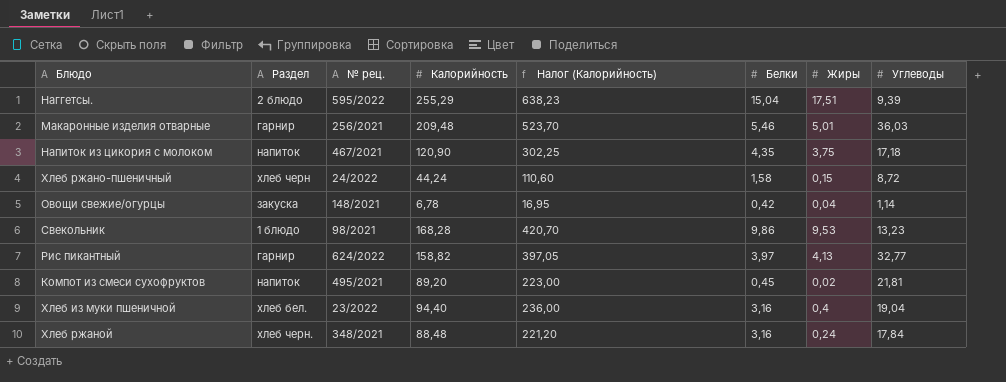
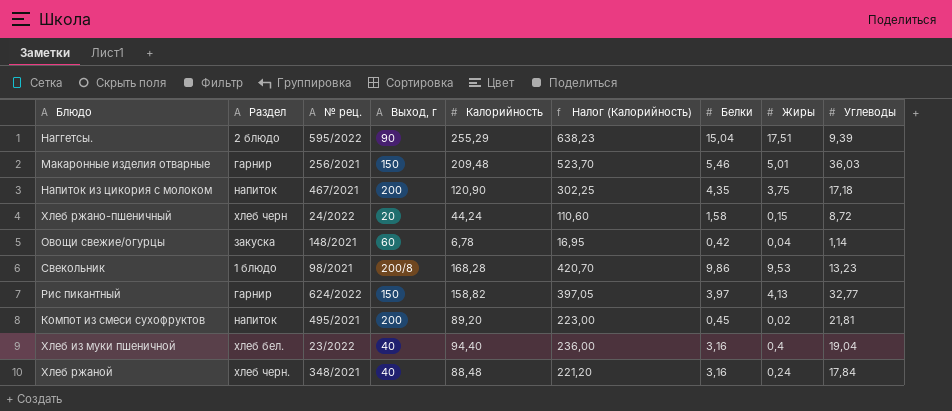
column Выход, г | position: none -> 4

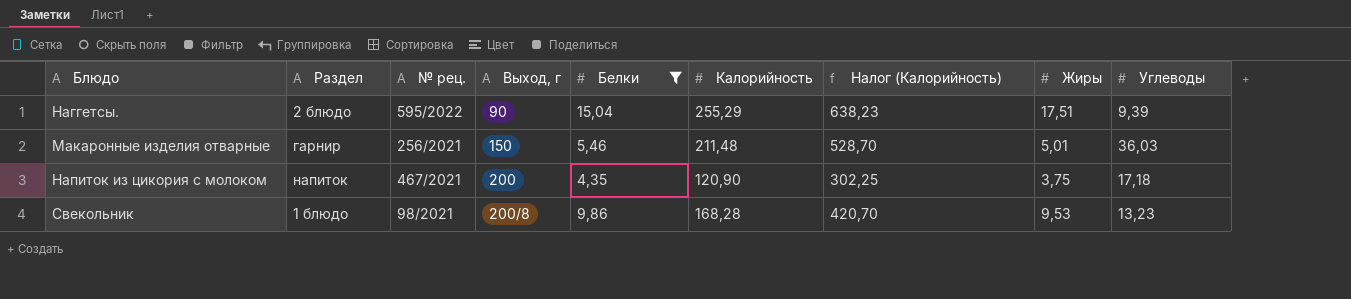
filter: none -> Белки >= 4,35
column Белки | position: 7 -> 5
Макаронные изделия отварные | Калорийность: 209,48 -> 211,48
Макаронные изделия отварные | Налог (Калорийность): 523,70 -> 528,70

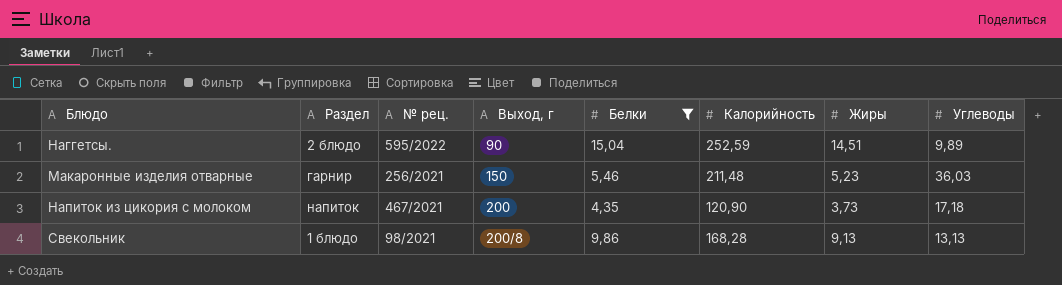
column Налог (Калорийность) | formula: [Калорийность] * 2,5 -> none
Наггетсы. | Калорийность: 255,29 -> 252,59
Наггетсы. | Жиры: 17,51 -> 14,51
Наггетсы. | Углеводы: 9,39 -> 9,89
Макаронные изделия отварные | Жиры: 5,01 -> 5,23
Напиток из цикория с молоком | Жиры: 3,75 -> 3,73
Свекольник | Жиры: 9,53 -> 9,13
Свекольник | Углеводы: 13,23 -> 13,13

